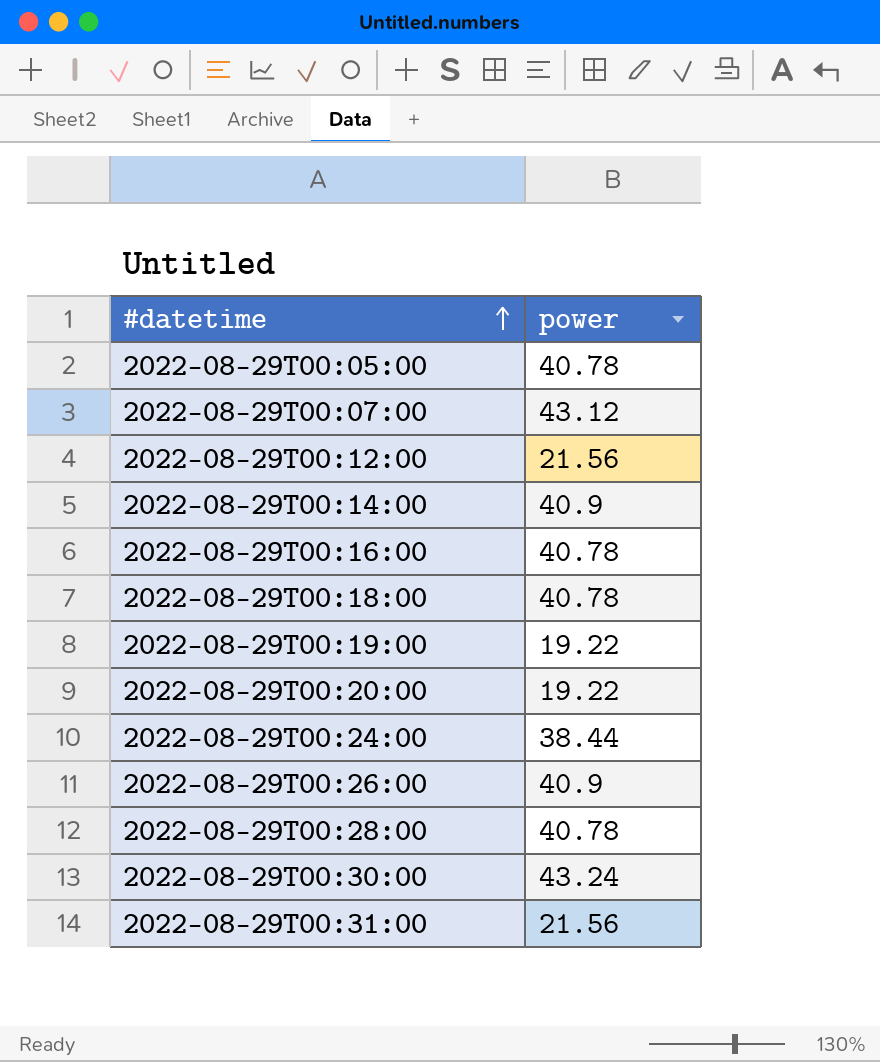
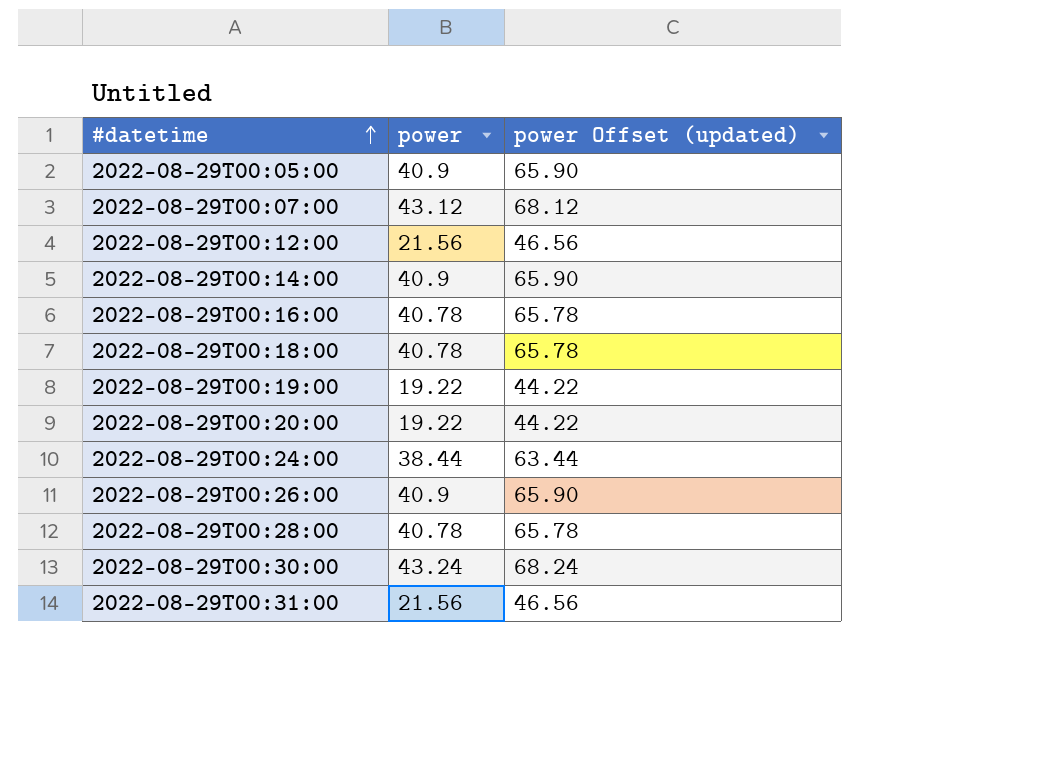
column power Offset (updated) | formula: none -> [power] + 25
2022-08-29T00:05:00 | power: 40.78 -> 40.9

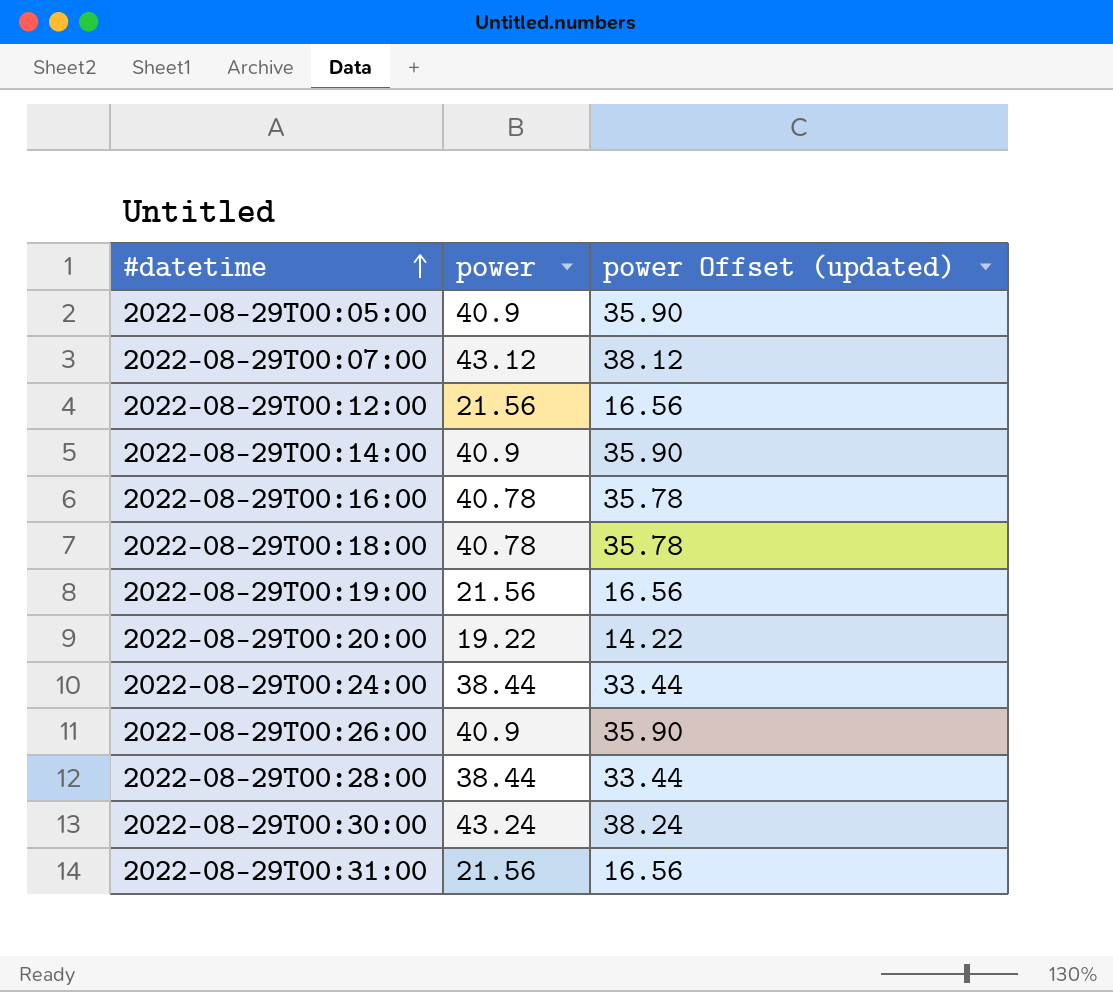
column power Offset (updated) | formula: [power] + 25 -> [power] - 5
2022-08-29T00:19:00 | power: 19.22 -> 21.56
2022-08-29T00:28:00 | power: 40.78 -> 38.44

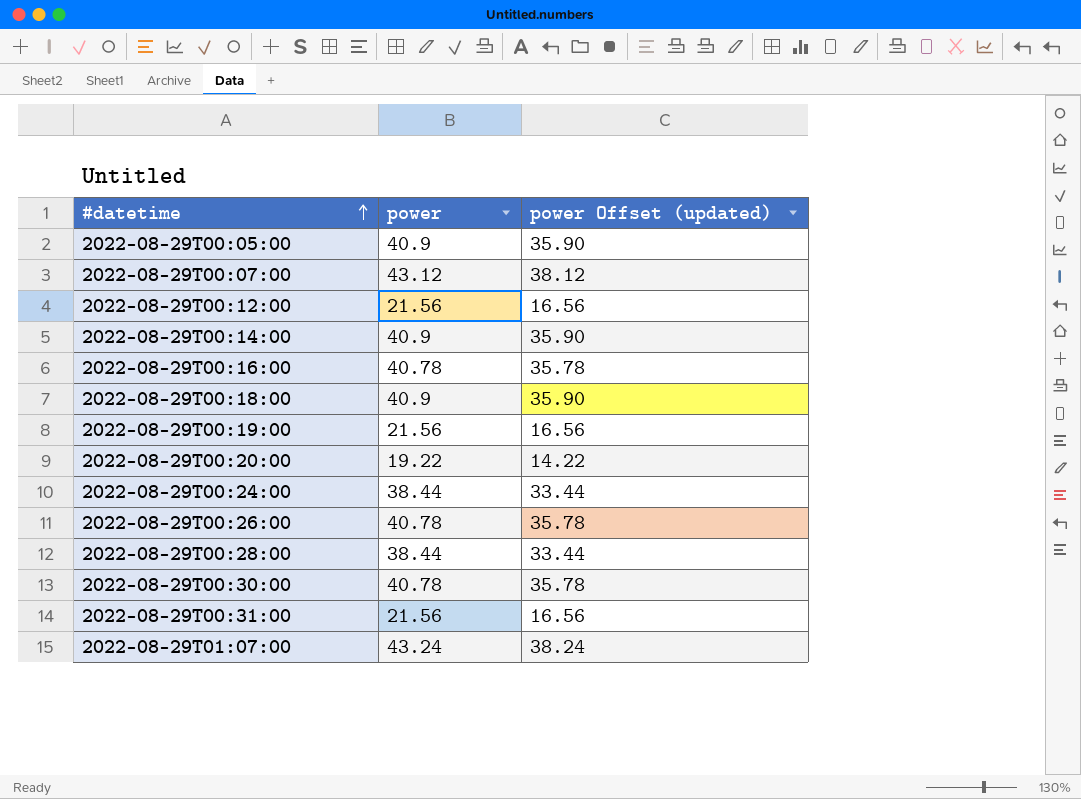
2022-08-29T00:18:00 | power: 40.78 -> 40.9
2022-08-29T00:18:00 | power Offset (updated): 35.78 -> 35.90
2022-08-29T00:26:00 | power: 40.9 -> 40.78
2022-08-29T00:26:00 | power Offset (updated): 35.90 -> 35.78
2022-08-29T00:30:00 | power: 43.24 -> 40.78
2022-08-29T00:30:00 | power Offset (updated): 38.24 -> 35.78
row 2022-08-29T01:07:00: none -> 43.24 | 38.24

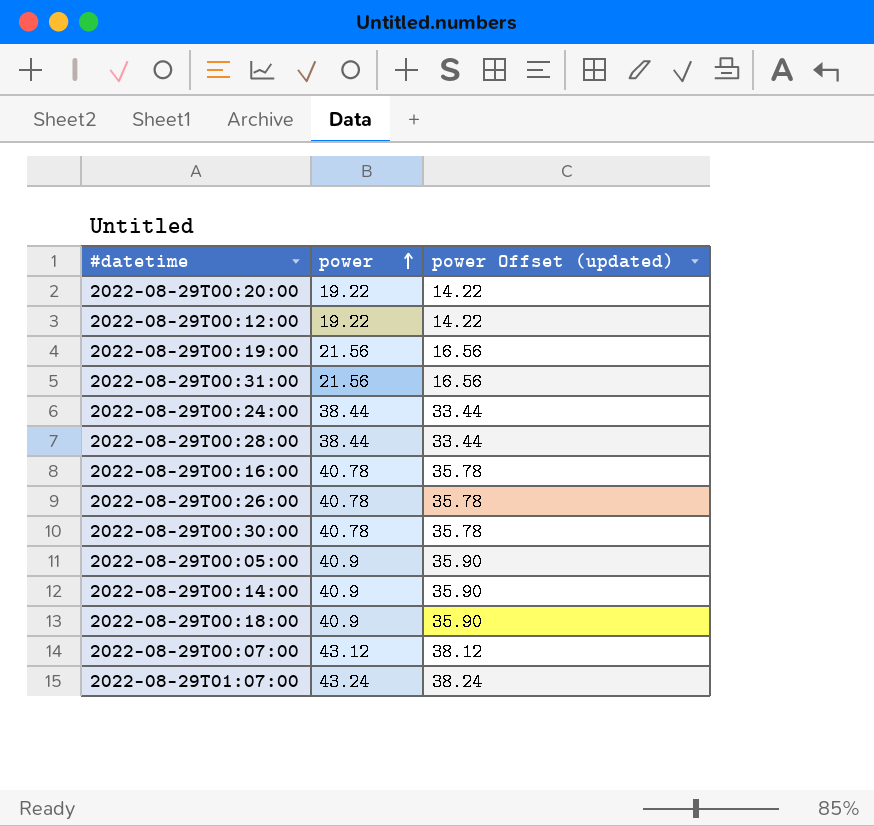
row order: #datetime ascending -> power ascending
2022-08-29T00:12:00 | power: 21.56 -> 19.22
2022-08-29T00:12:00 | power Offset (updated): 16.56 -> 14.22

